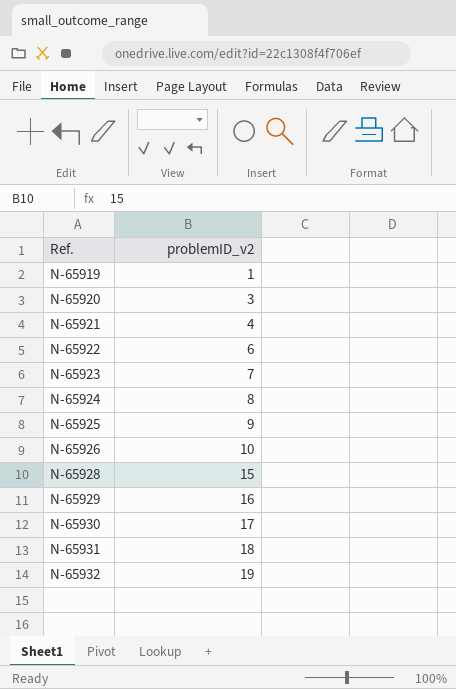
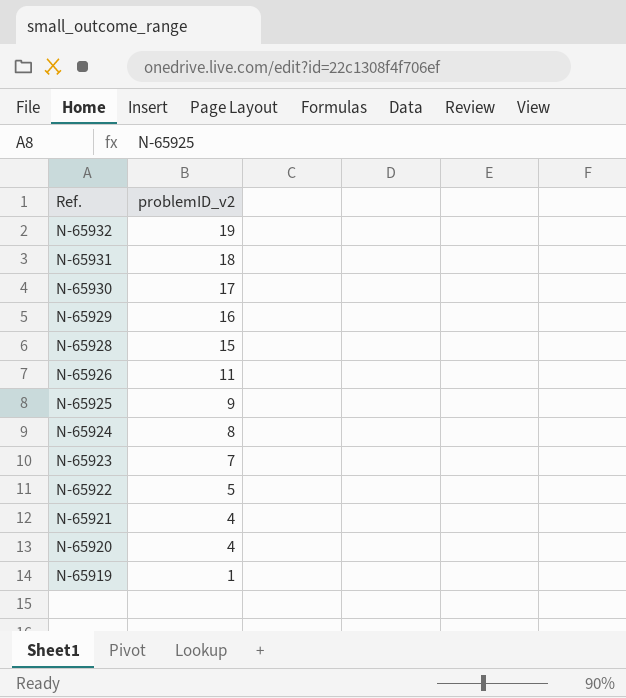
row order: Ref. ascending -> Ref. descending
N-65926 | problemID_v2: 10 -> 11
N-65922 | problemID_v2: 6 -> 5
N-65920 | problemID_v2: 3 -> 4

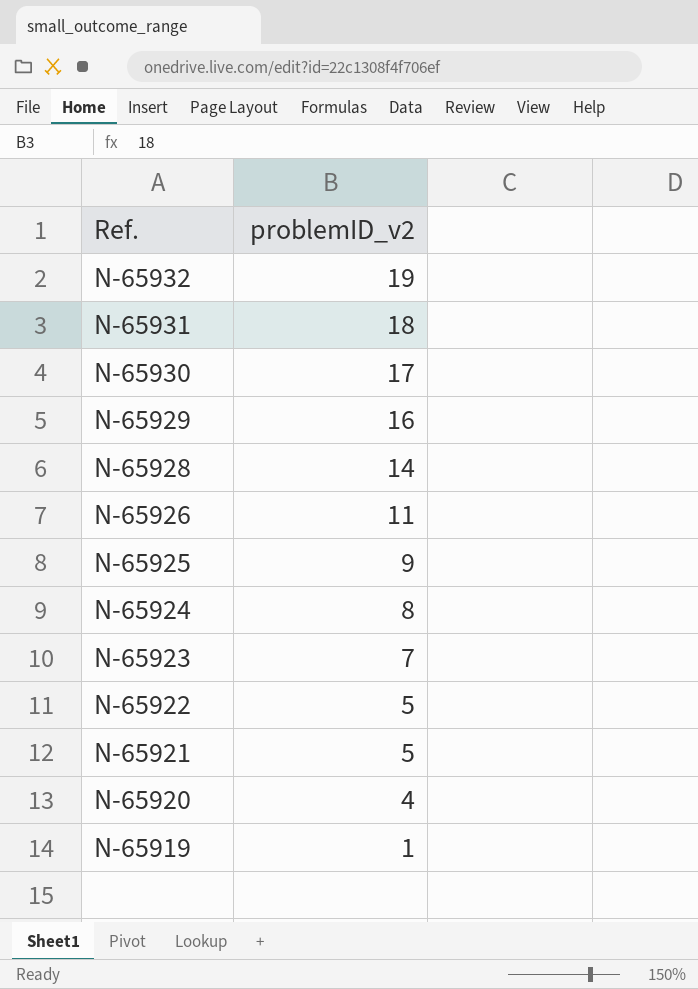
N-65928 | problemID_v2: 15 -> 14
N-65921 | problemID_v2: 4 -> 5

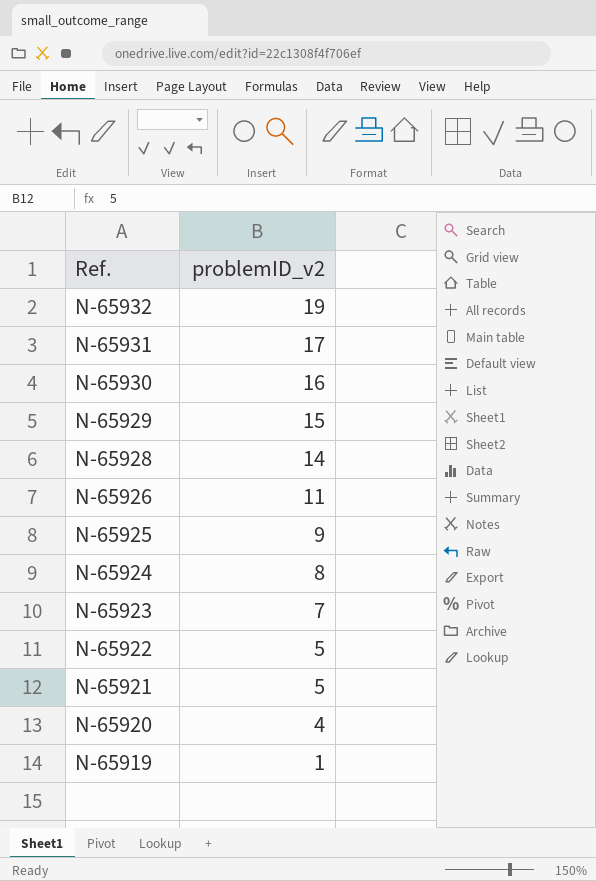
N-65931 | problemID_v2: 18 -> 17
N-65930 | problemID_v2: 17 -> 16
N-65929 | problemID_v2: 16 -> 15

